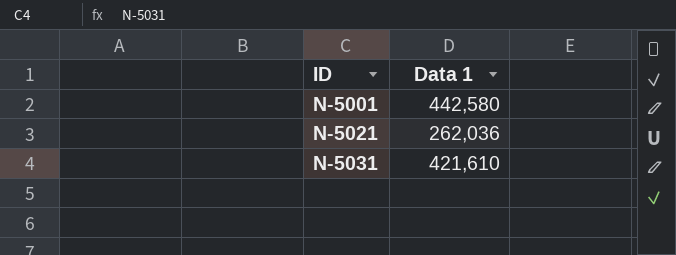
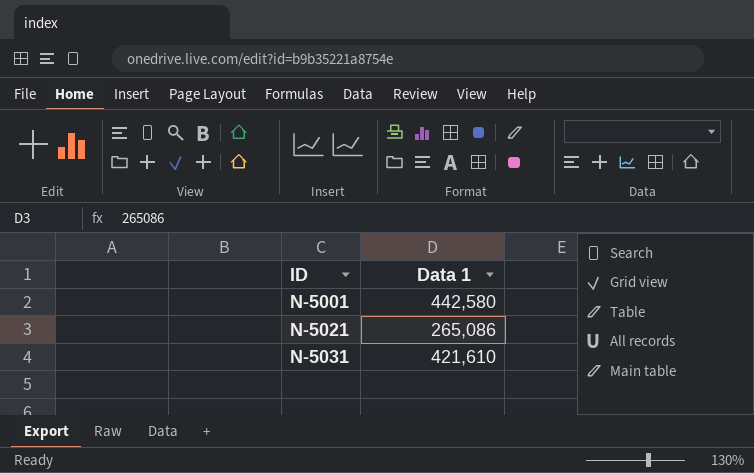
N-5021 | Data 1: 262,036 -> 265,086

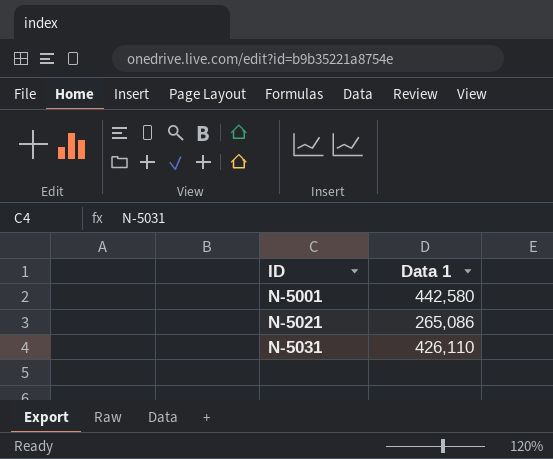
N-5031 | Data 1: 421,610 -> 426,110

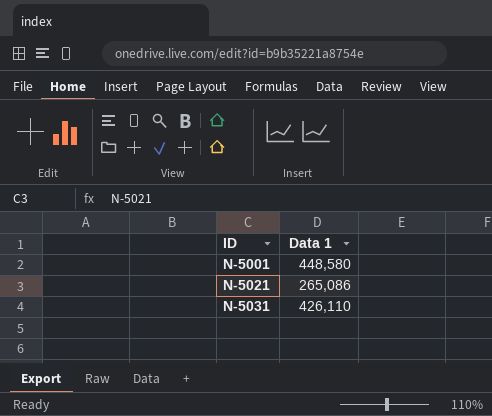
N-5001 | Data 1: 442,580 -> 448,580

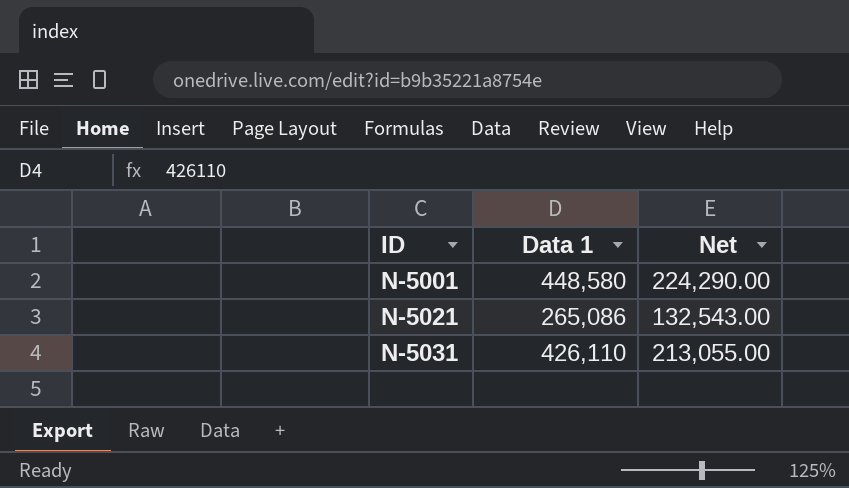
column Net | formula: none -> [Data 1] * 0.5

